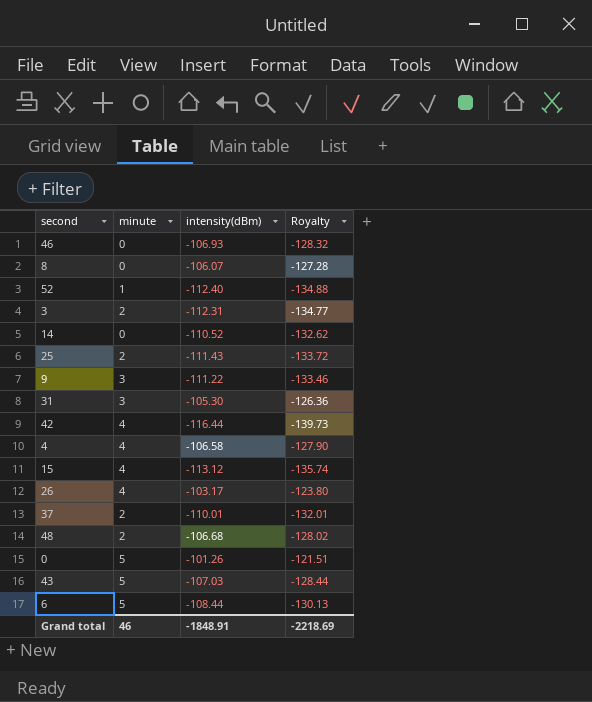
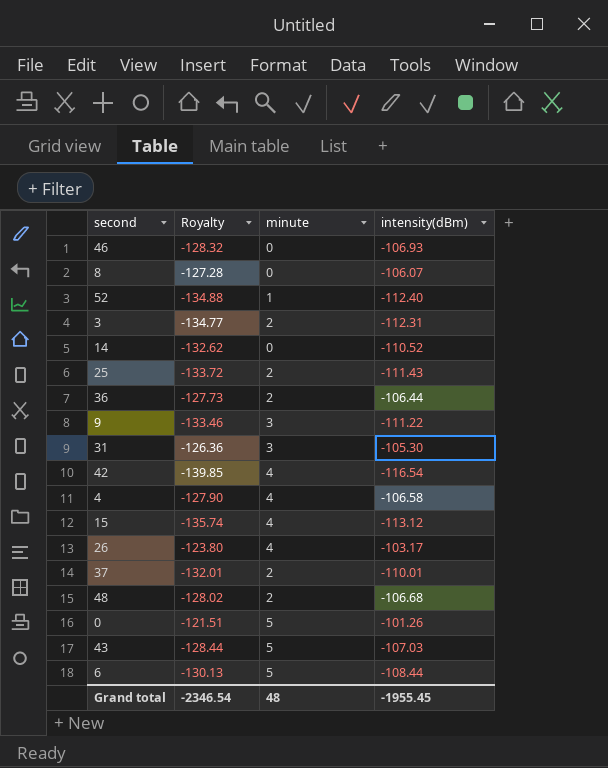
column Royalty | position: 4 -> 2
row 36: none -> -127.73 | 2 | -106.44
42 | Royalty: -139.73 -> -139.85
42 | intensity(dBm): -116.44 -> -116.54
Grand total | Royalty: -2218.69 -> -2346.54
Grand total | minute: 46 -> 48
Grand total | intensity(dBm): -1848.91 -> -1955.45

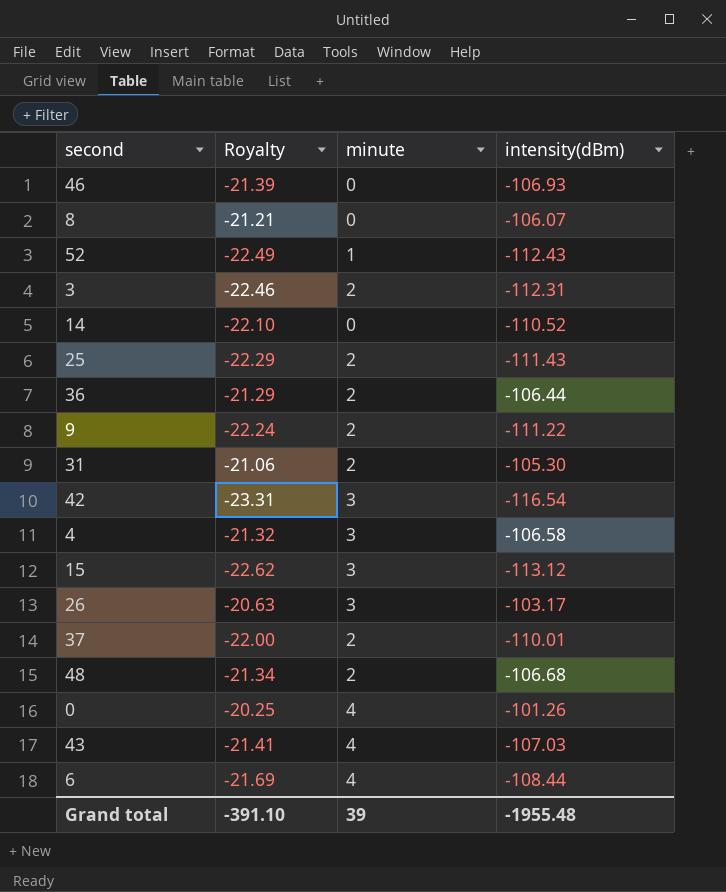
column Royalty | formula: [intensity(dBm)] * 1.2 -> [intensity(dBm)] * 0.2
52 | intensity(dBm): -112.40 -> -112.43
9 | minute: 3 -> 2
31 | minute: 3 -> 2
42 | minute: 4 -> 3
4 | minute: 4 -> 3
15 | minute: 4 -> 3
26 | minute: 4 -> 3
0 | minute: 5 -> 4
43 | minute: 5 -> 4
6 | minute: 5 -> 4
Grand total | Royalty: -2346.54 -> -391.10
Grand total | minute: 48 -> 39
Grand total | intensity(dBm): -1955.45 -> -1955.48

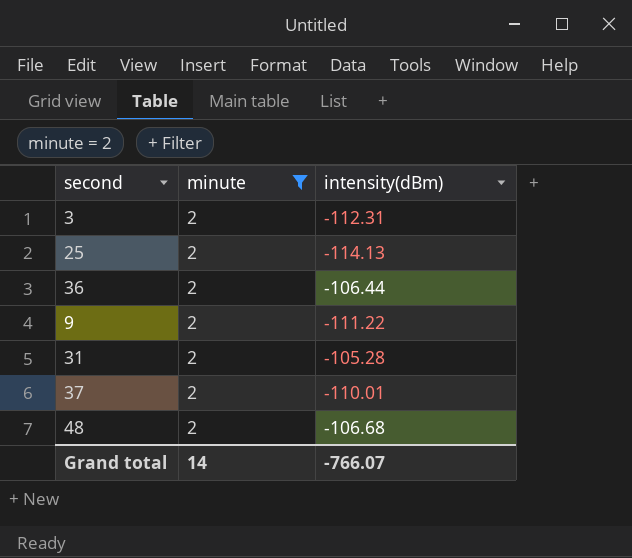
filter: none -> minute = 2
column Royalty | formula: [intensity(dBm)] * 0.2 -> none
25 | intensity(dBm): -111.43 -> -114.13
31 | intensity(dBm): -105.30 -> -105.28
Grand total | minute: 39 -> 14
Grand total | intensity(dBm): -1955.48 -> -766.07

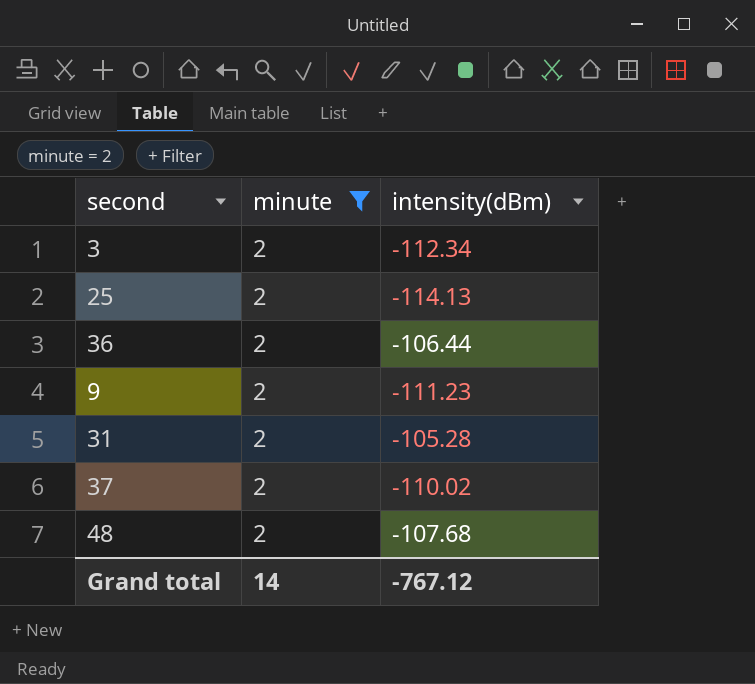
3 | intensity(dBm): -112.31 -> -112.34
9 | intensity(dBm): -111.22 -> -111.23
37 | intensity(dBm): -110.01 -> -110.02
48 | intensity(dBm): -106.68 -> -107.68
Grand total | intensity(dBm): -766.07 -> -767.12

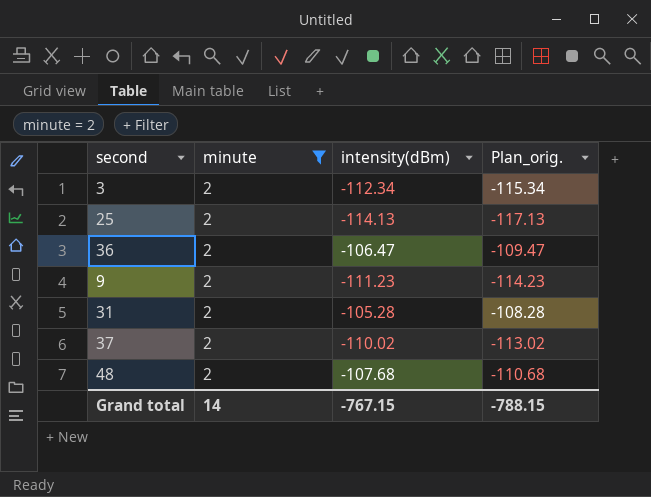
column Plan_orig. | formula: none -> [intensity(dBm)] - 3
36 | intensity(dBm): -106.44 -> -106.47
Grand total | intensity(dBm): -767.12 -> -767.15

